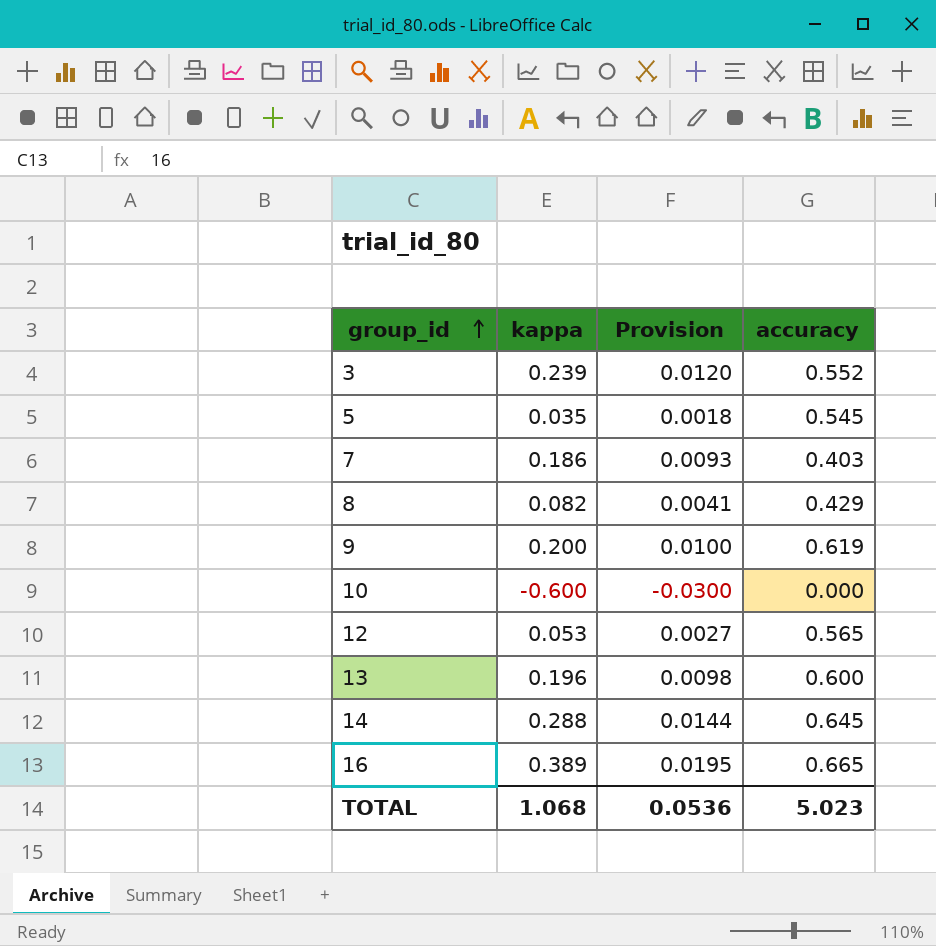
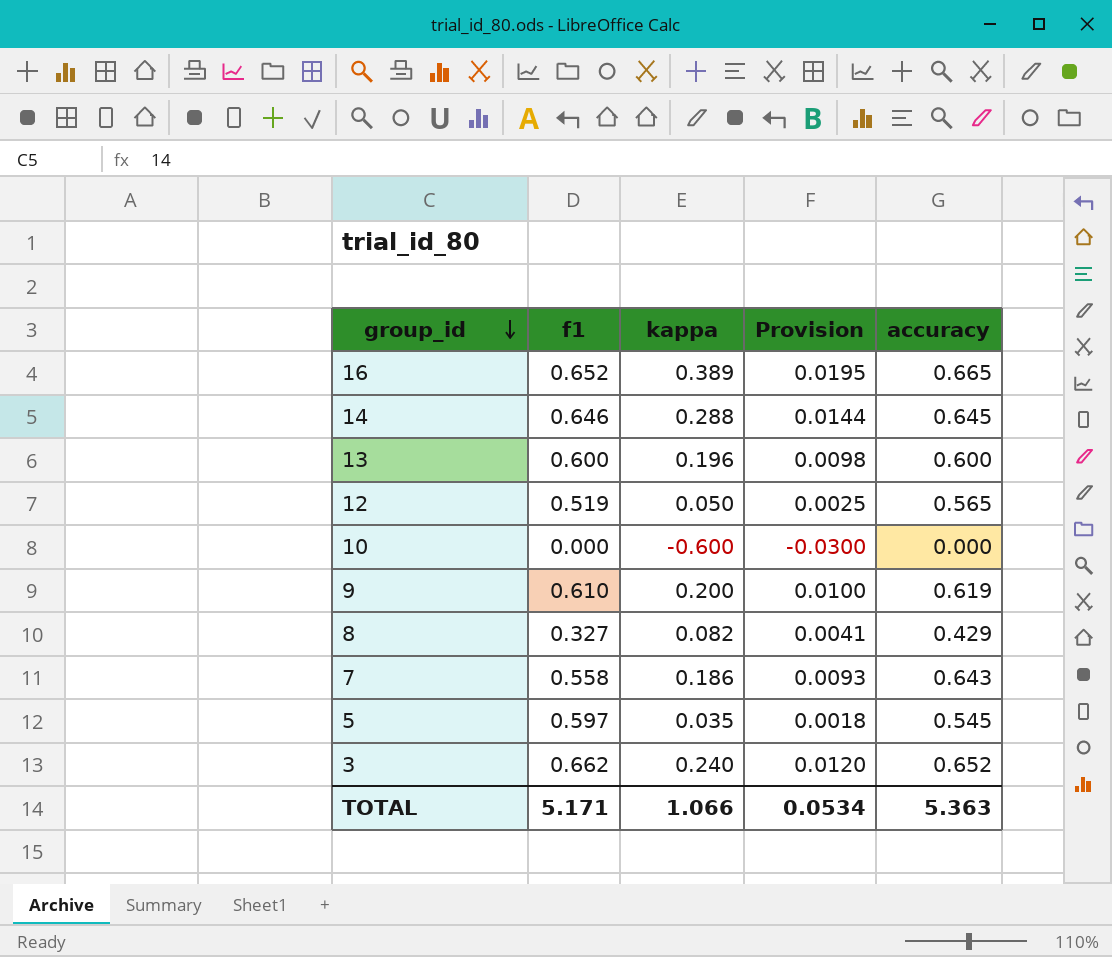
row order: group_id ascending -> group_id descending
column f1 | position: none -> 2
12 | kappa: 0.053 -> 0.050
12 | Provision: 0.0027 -> 0.0025
7 | accuracy: 0.403 -> 0.643
3 | kappa: 0.239 -> 0.240
3 | accuracy: 0.552 -> 0.652
TOTAL | kappa: 1.068 -> 1.066
TOTAL | Provision: 0.0536 -> 0.0534
TOTAL | accuracy: 5.023 -> 5.363

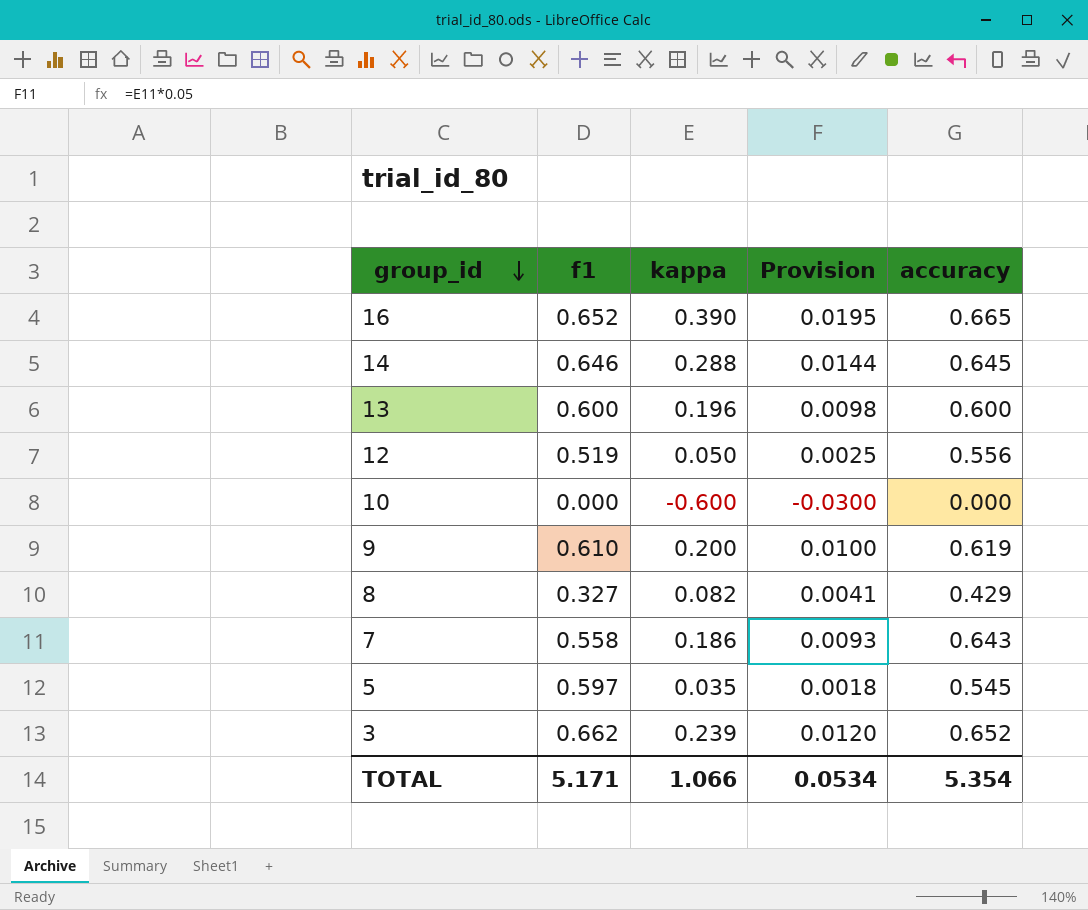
16 | kappa: 0.389 -> 0.390
12 | accuracy: 0.565 -> 0.556
3 | kappa: 0.240 -> 0.239
TOTAL | accuracy: 5.363 -> 5.354

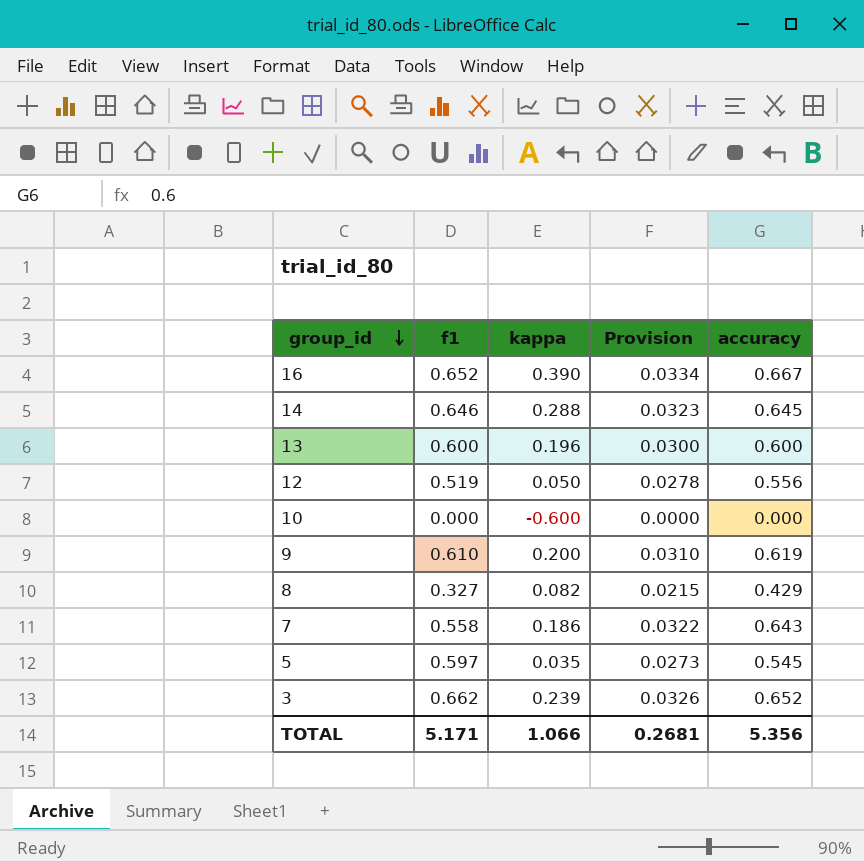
column Provision | formula: [kappa] * 0.05 -> [accuracy] * 0.05
16 | accuracy: 0.665 -> 0.667
TOTAL | Provision: 0.0534 -> 0.2681
TOTAL | accuracy: 5.354 -> 5.356

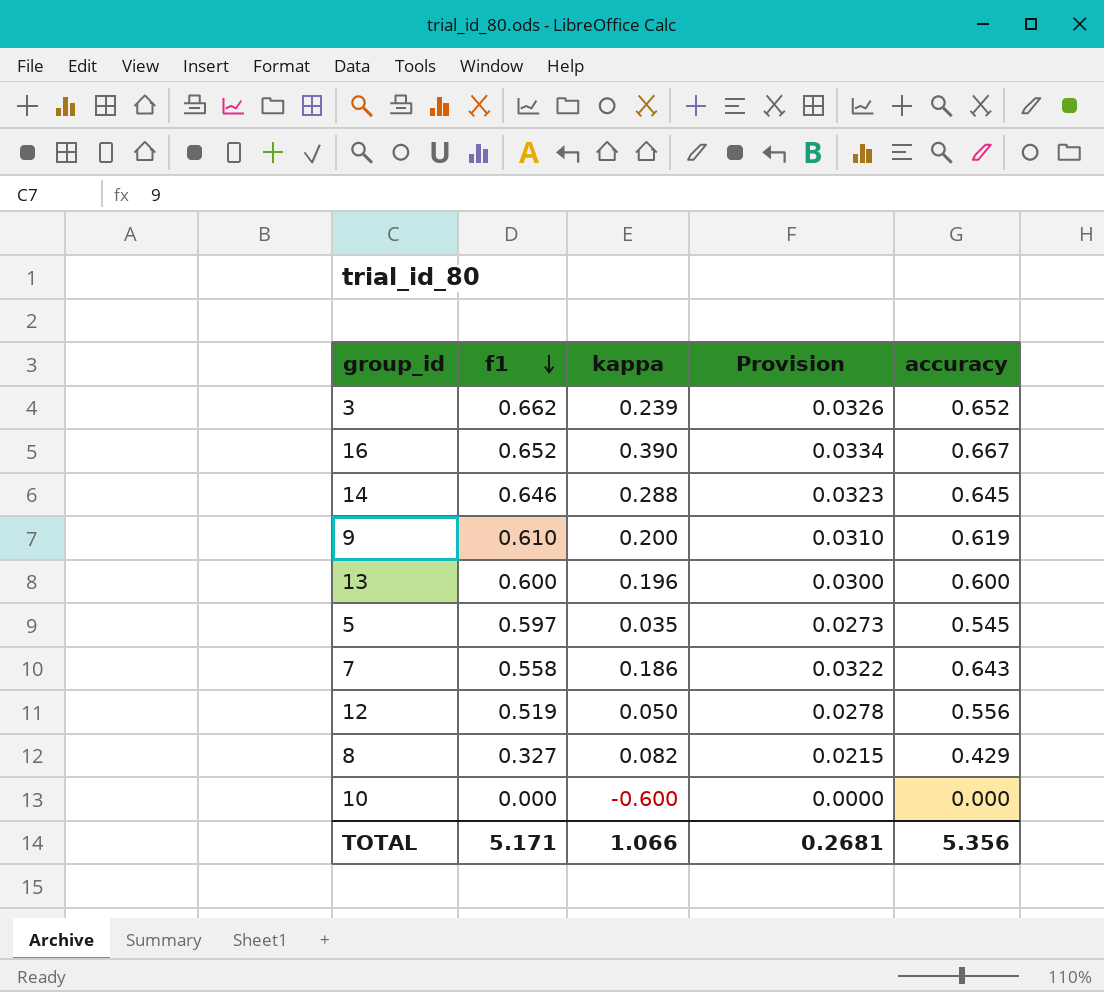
row order: group_id descending -> f1 descending

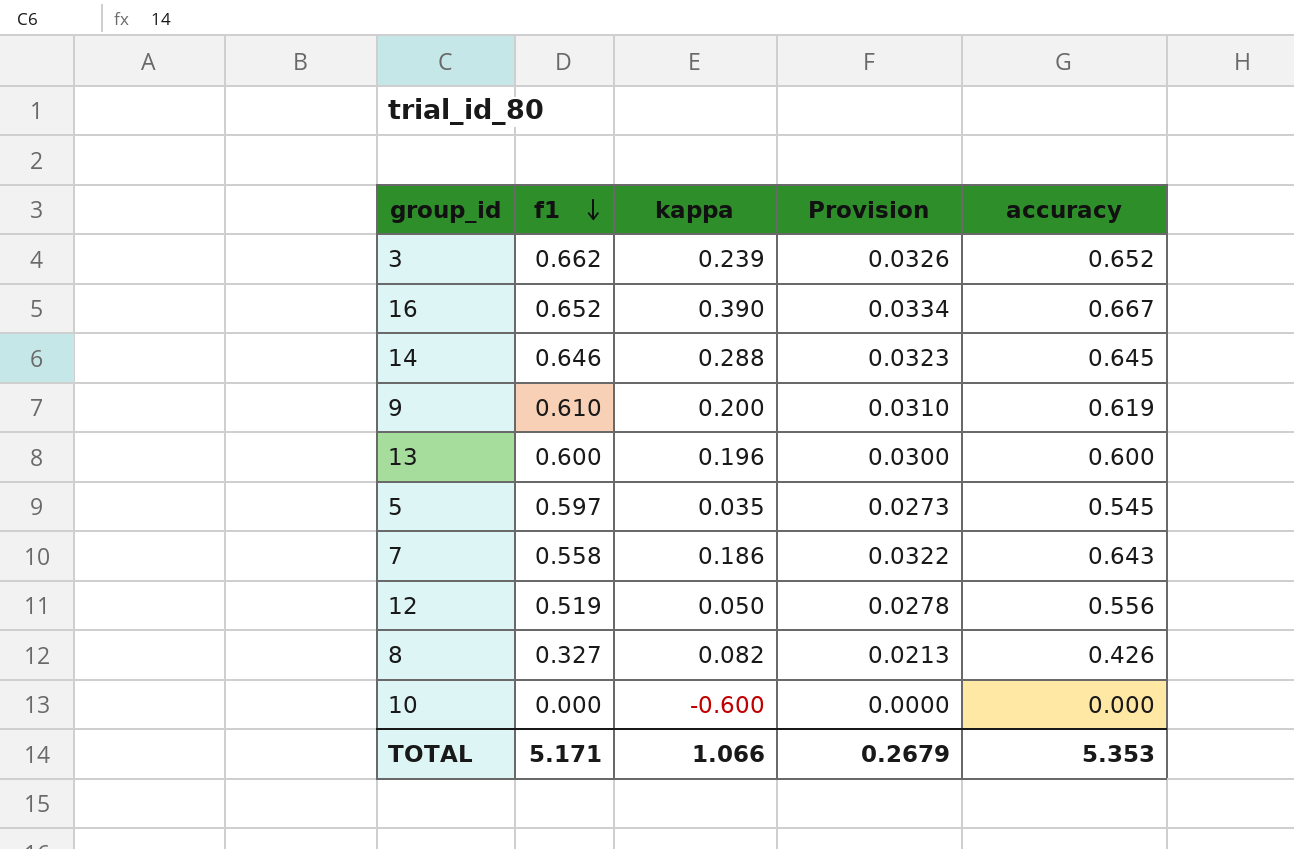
8 | Provision: 0.0215 -> 0.0213
8 | accuracy: 0.429 -> 0.426
TOTAL | Provision: 0.2681 -> 0.2679
TOTAL | accuracy: 5.356 -> 5.353

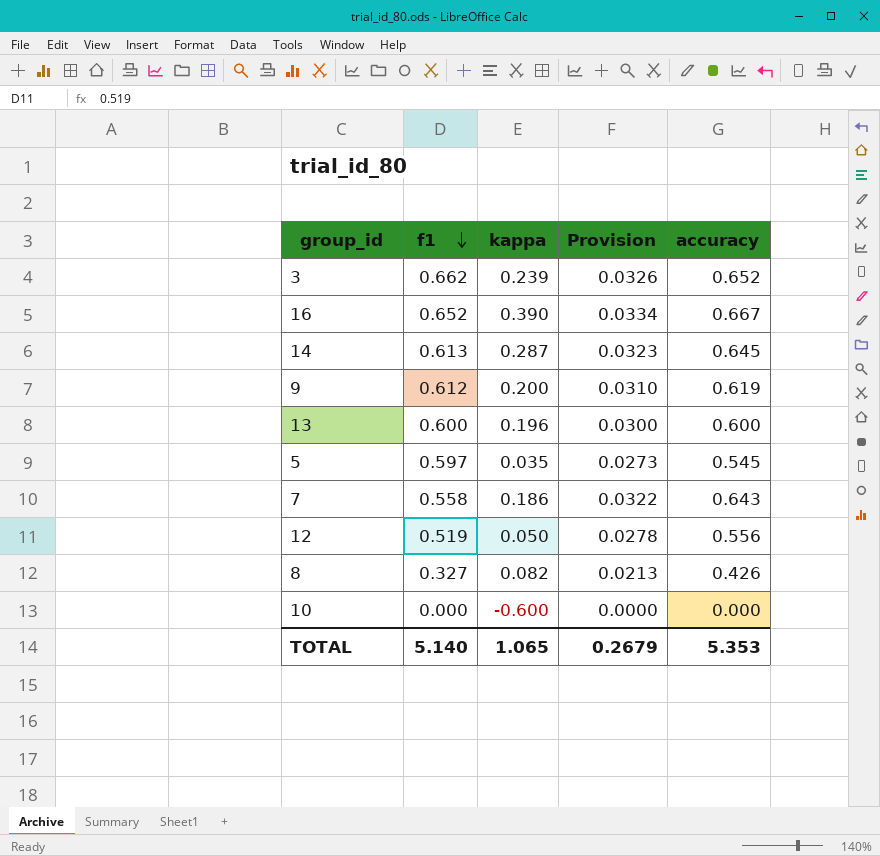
14 | f1: 0.646 -> 0.613
14 | kappa: 0.288 -> 0.287
9 | f1: 0.610 -> 0.612
TOTAL | f1: 5.171 -> 5.140
TOTAL | kappa: 1.066 -> 1.065

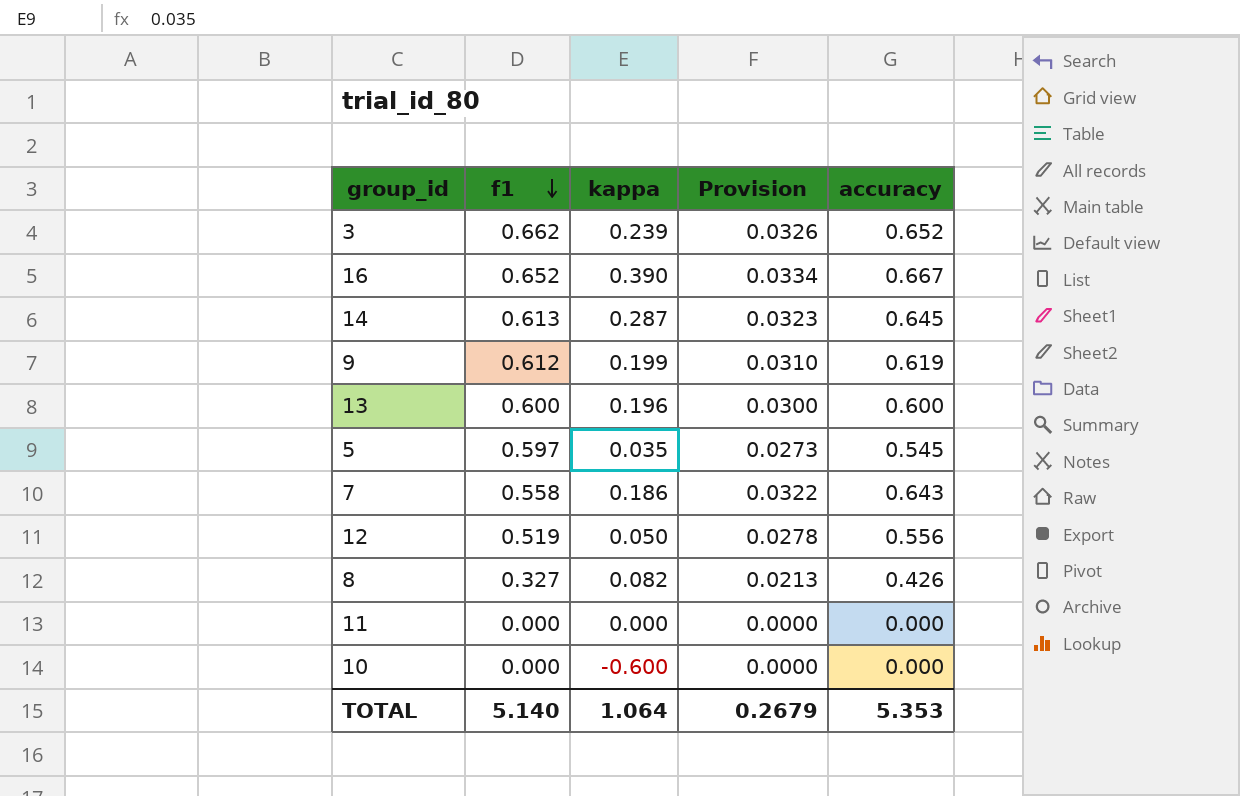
9 | kappa: 0.200 -> 0.199
row 11: none -> 0.000 | 0.000 | 0.0000 | 0.000
TOTAL | kappa: 1.065 -> 1.064

